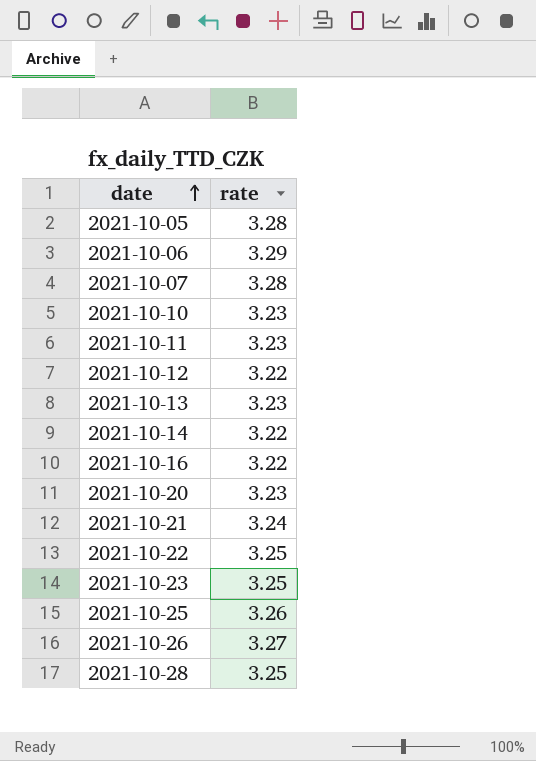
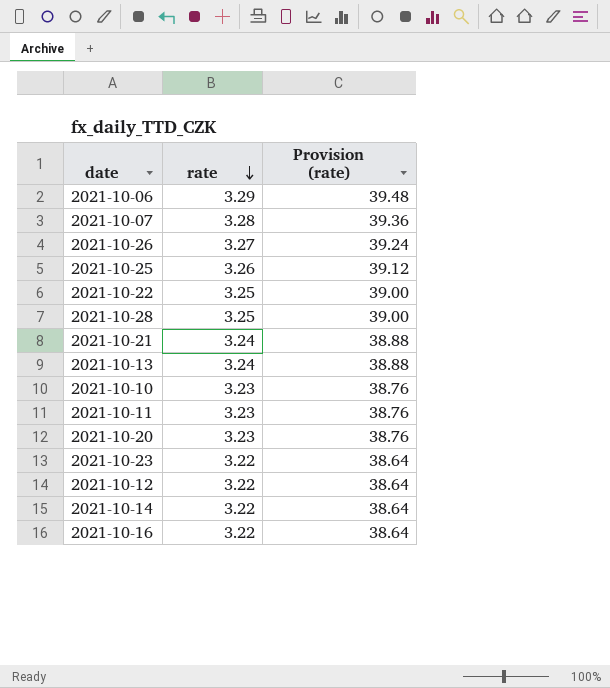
row order: date ascending -> rate descending
column Provision (rate) | formula: none -> [rate] * 12
row 2021-10-05: 3.28 -> none
2021-10-13 | rate: 3.23 -> 3.24
2021-10-23 | rate: 3.25 -> 3.22

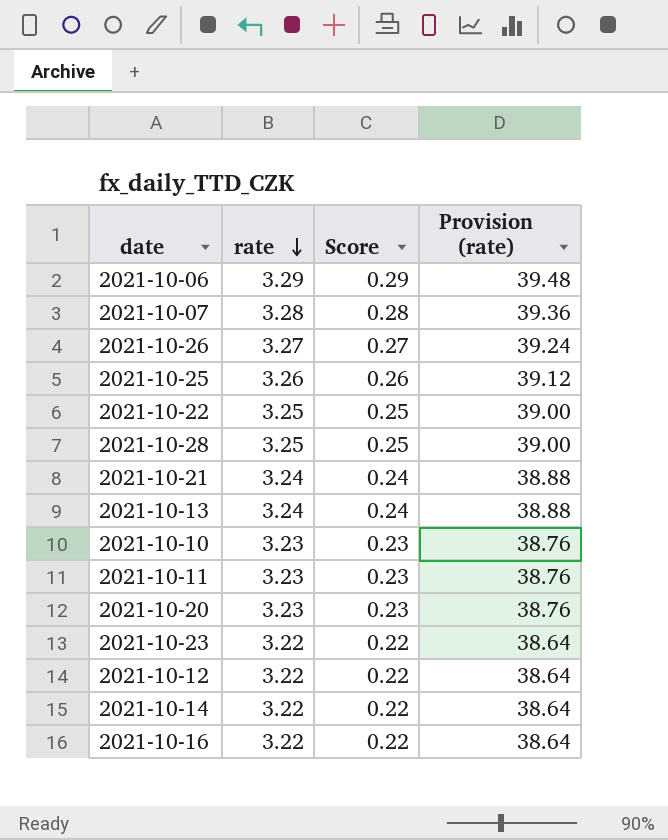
column Score | formula: none -> [rate] - 3

